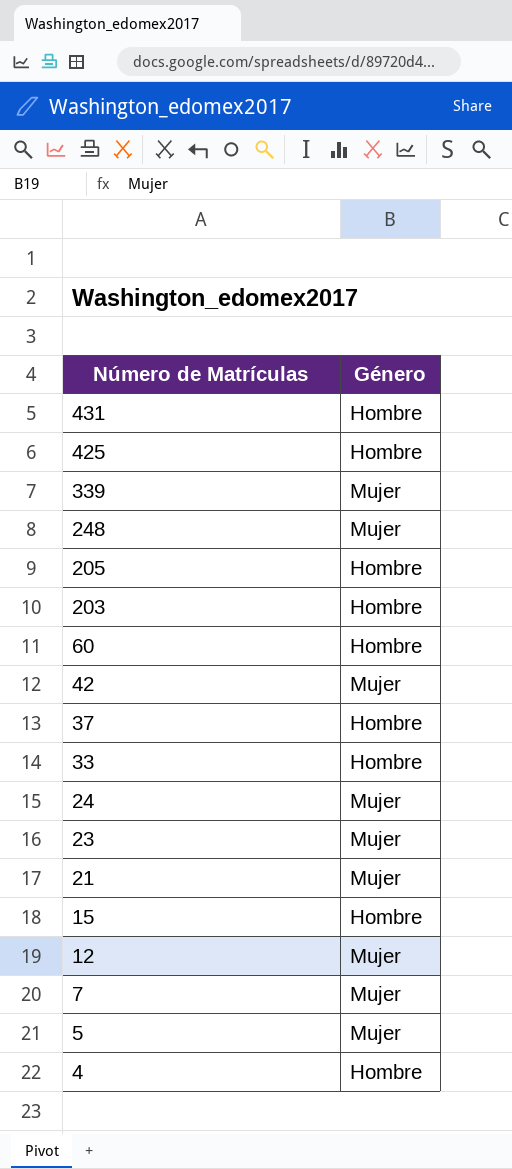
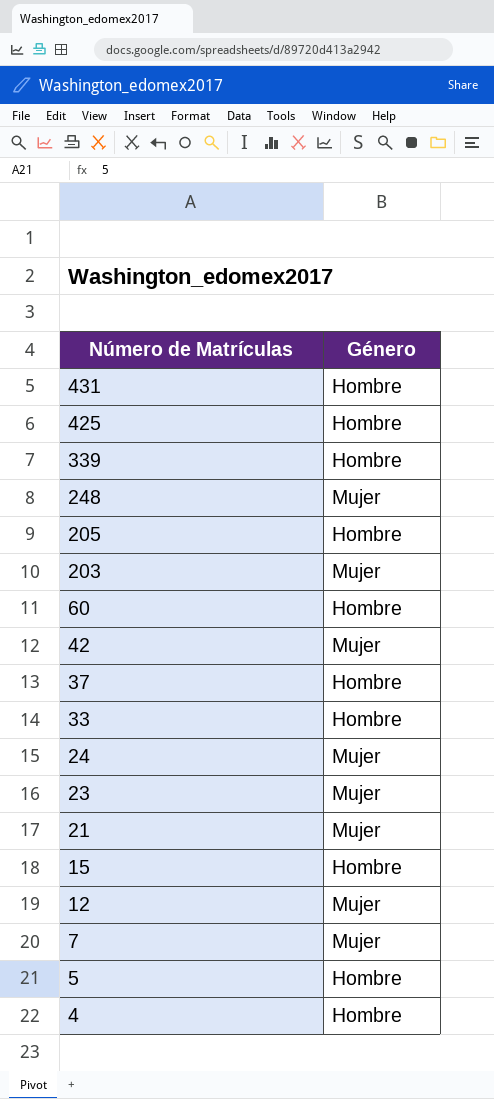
339 | Género: Mujer -> Hombre
203 | Género: Hombre -> Mujer
5 | Género: Mujer -> Hombre

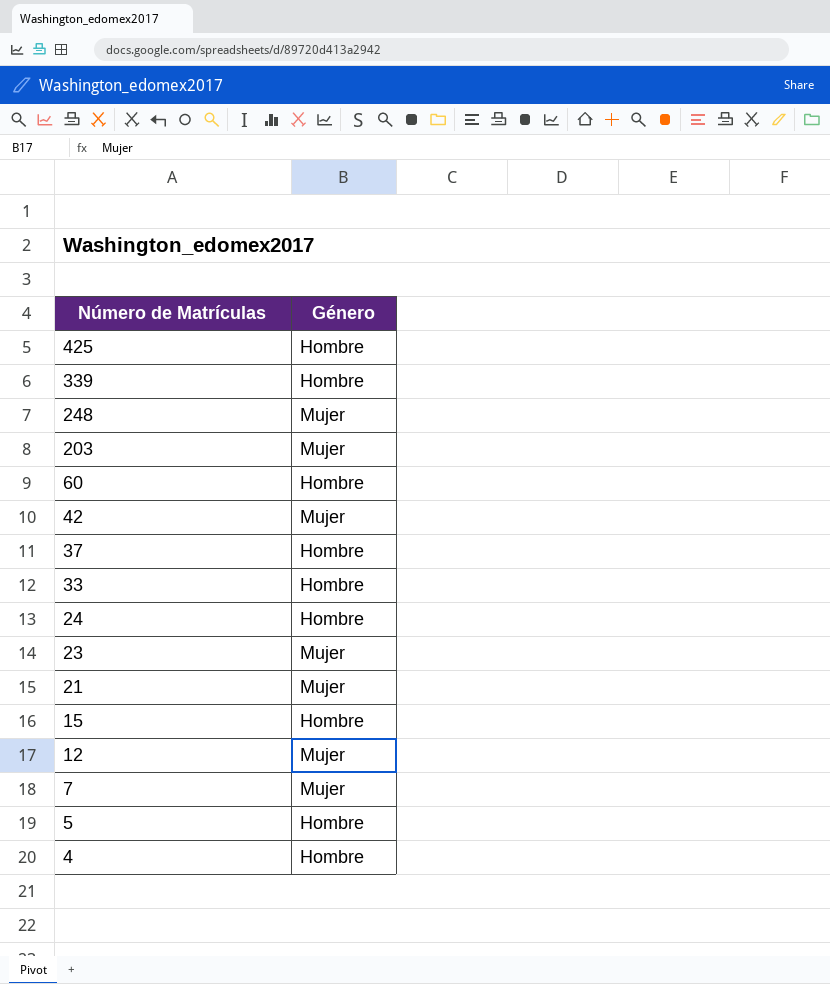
row 431: Hombre -> none
row 205: Hombre -> none
24 | Género: Mujer -> Hombre

